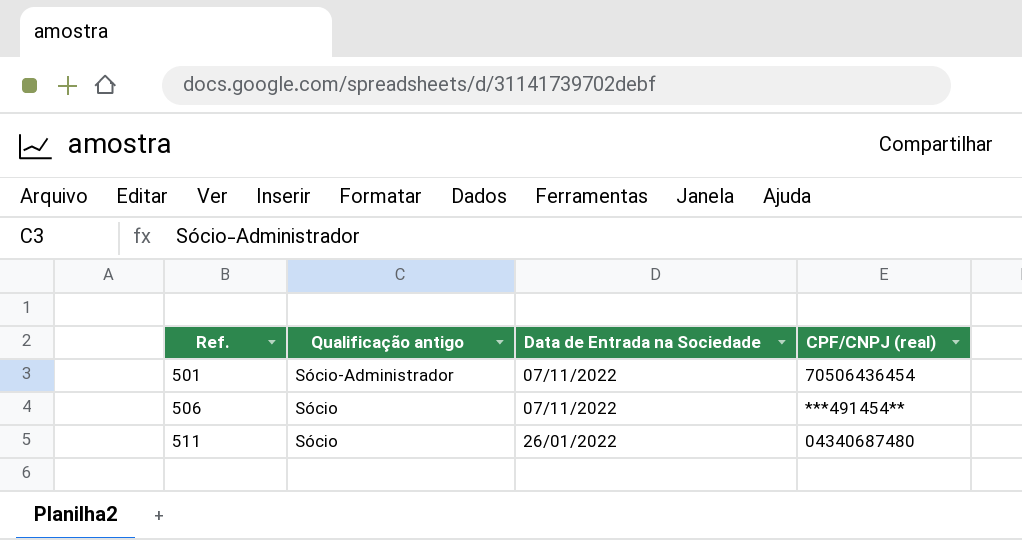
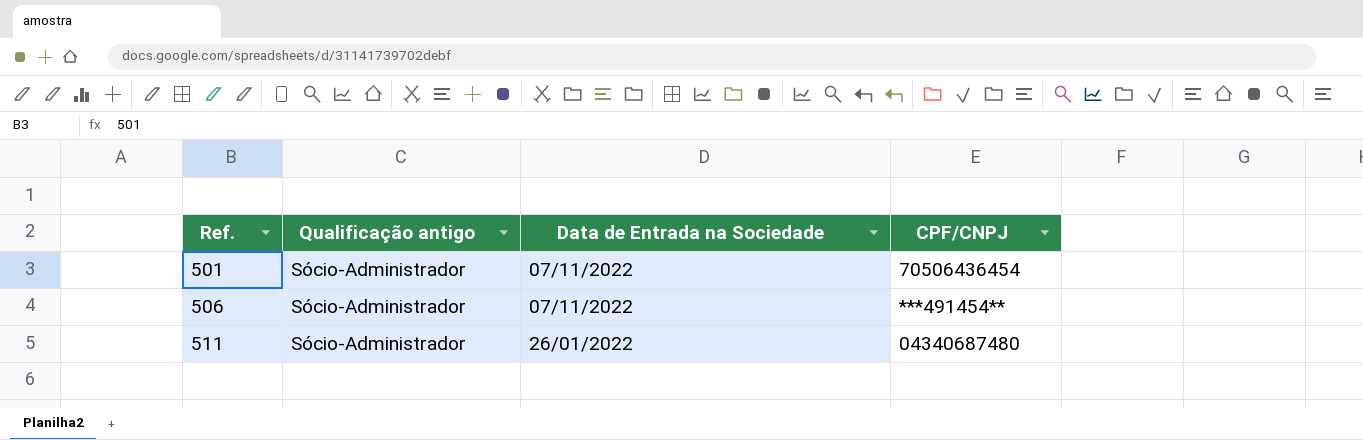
column name: CPF/CNPJ (real) -> CPF/CNPJ
506 | Qualificação antigo: Sócio -> Sócio-Administrador
511 | Qualificação antigo: Sócio -> Sócio-Administrador

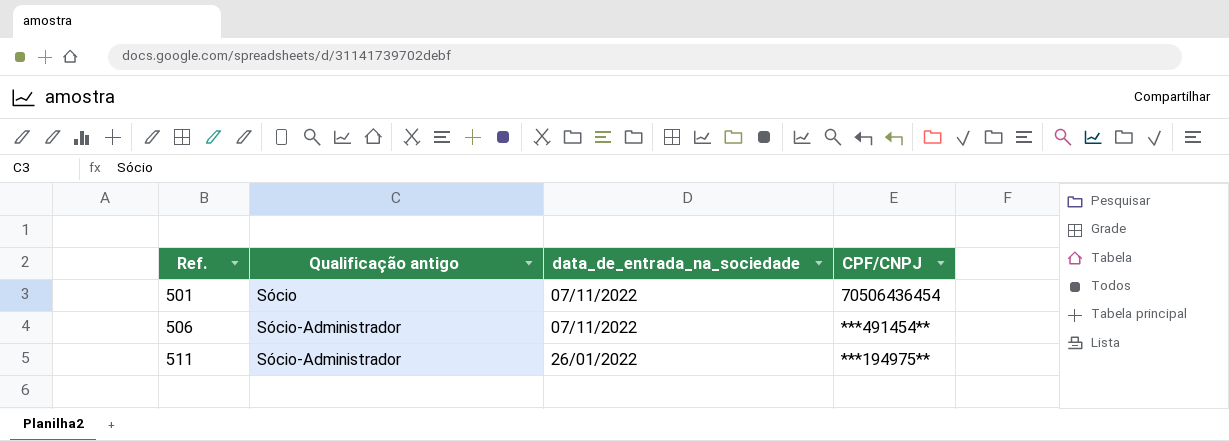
column name: Data de Entrada na Sociedade -> data_de_entrada_na_sociedade
501 | Qualificação antigo: Sócio-Administrador -> Sócio
511 | CPF/CNPJ: 04340687480 -> ***194975**

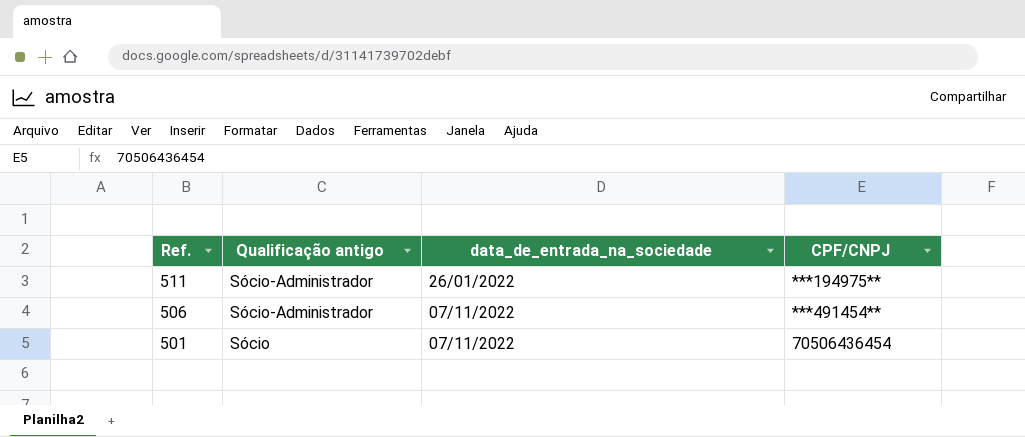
row order: Ref. ascending -> Ref. descending

